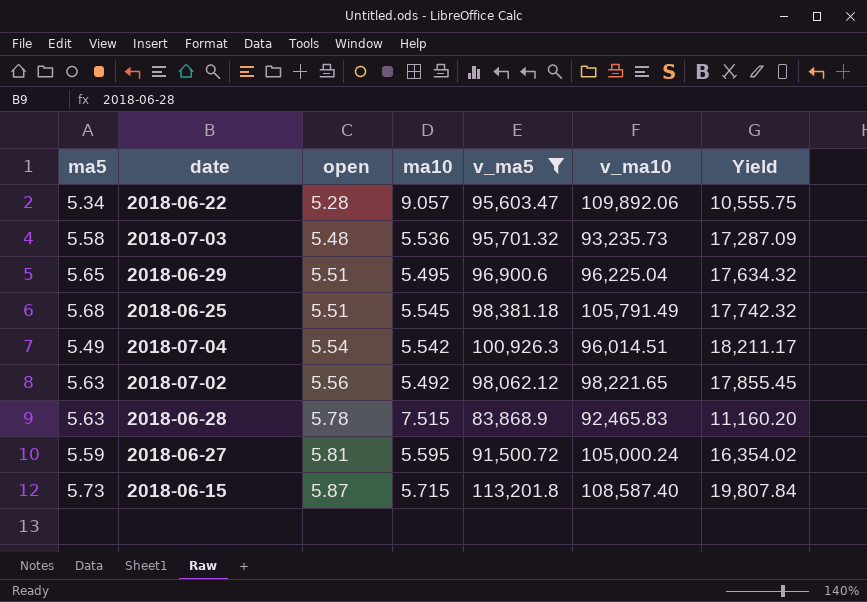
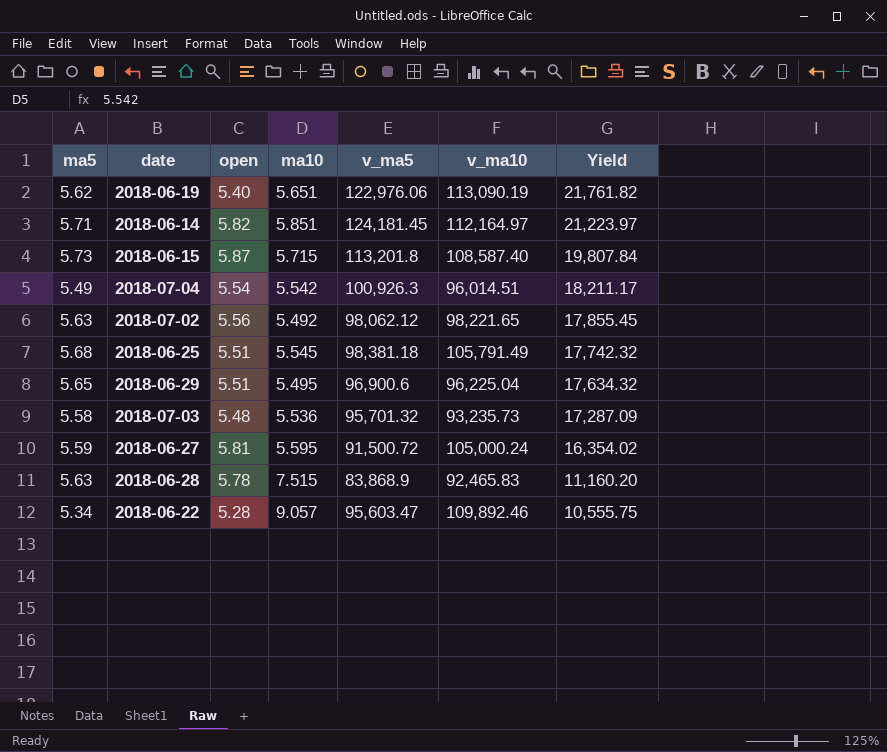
filter: v_ma5 <= 113,201.8 -> none
row order: open ascending -> Yield descending
2018-06-22 | v_ma10: 109,892.06 -> 109,892.46

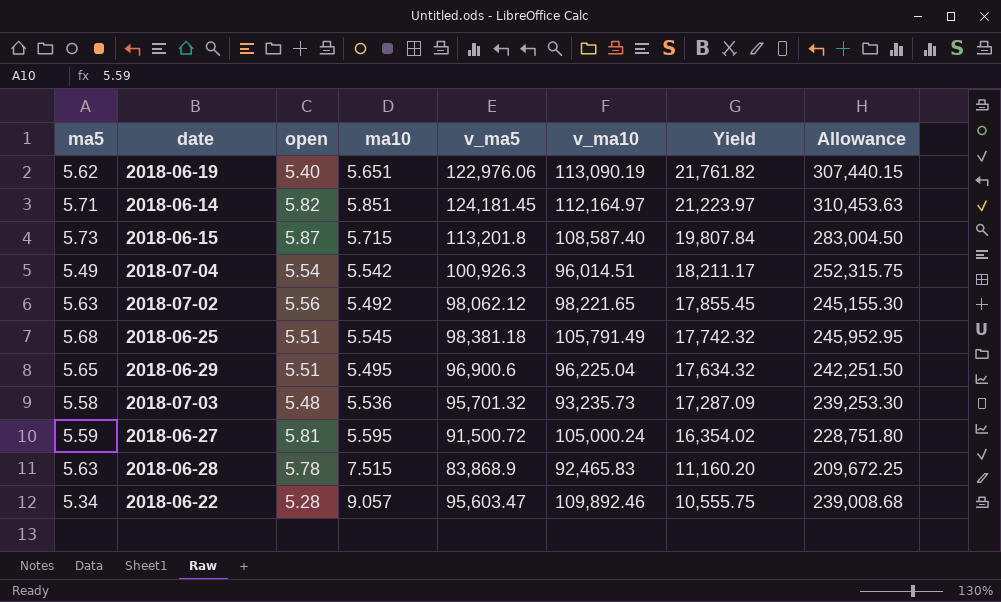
column Allowance | formula: none -> [v_ma5] * 2.5

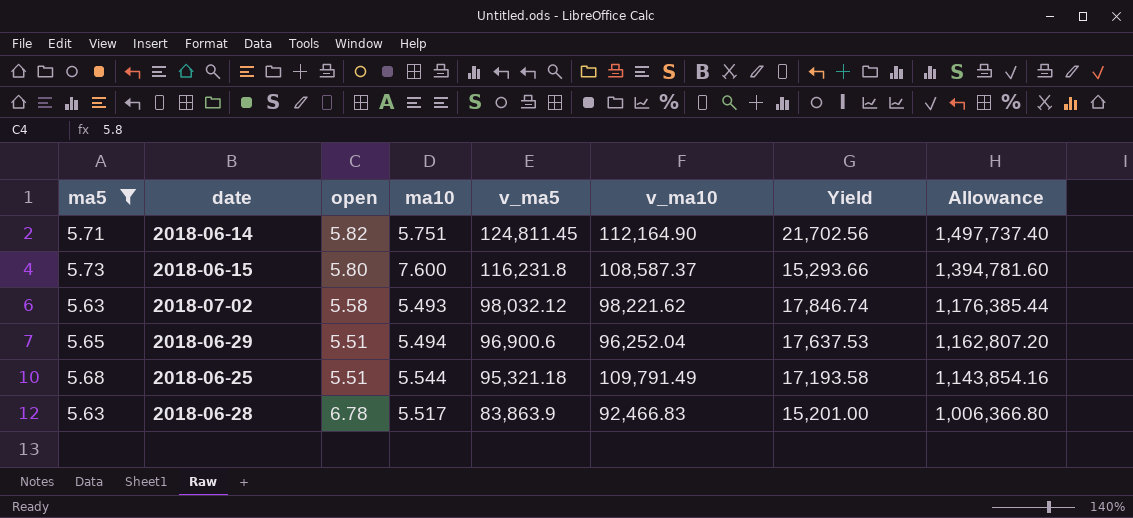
filter: none -> ma5 >= 5.63
row order: Yield descending -> v_ma5 descending
column Allowance | formula: [v_ma5] * 2.5 -> [v_ma5] * 12
2018-06-14 | ma10: 5.851 -> 5.751
2018-06-14 | v_ma5: 124,181.45 -> 124,811.45
2018-06-14 | v_ma10: 112,164.97 -> 112,164.90
2018-06-14 | Yield: 21,223.97 -> 21,702.56
2018-06-15 | open: 5.87 -> 5.80
2018-06-15 | ma10: 5.715 -> 7.600
2018-06-15 | v_ma5: 113,201.8 -> 116,231.8
2018-06-15 | v_ma10: 108,587.40 -> 108,587.37
2018-06-15 | Yield: 19,807.84 -> 15,293.66
2018-07-02 | open: 5.56 -> 5.58
2018-07-02 | ma10: 5.492 -> 5.493
2018-07-02 | v_ma5: 98,062.12 -> 98,032.12
2018-07-02 | v_ma10: 98,221.65 -> 98,221.62
2018-07-02 | Yield: 17,855.45 -> 17,846.74
2018-06-29 | ma10: 5.495 -> 5.494
2018-06-29 | v_ma10: 96,225.04 -> 96,252.04
2018-06-29 | Yield: 17,634.32 -> 17,637.53
2018-06-25 | ma10: 5.545 -> 5.544
2018-06-25 | v_ma5: 98,381.18 -> 95,321.18
2018-06-25 | v_ma10: 105,791.49 -> 109,791.49
2018-06-25 | Yield: 17,742.32 -> 17,193.58
2018-06-28 | open: 5.78 -> 6.78
2018-06-28 | ma10: 7.515 -> 5.517
2018-06-28 | v_ma5: 83,868.9 -> 83,863.9
2018-06-28 | v_ma10: 92,465.83 -> 92,466.83
2018-06-28 | Yield: 11,160.20 -> 15,201.00

